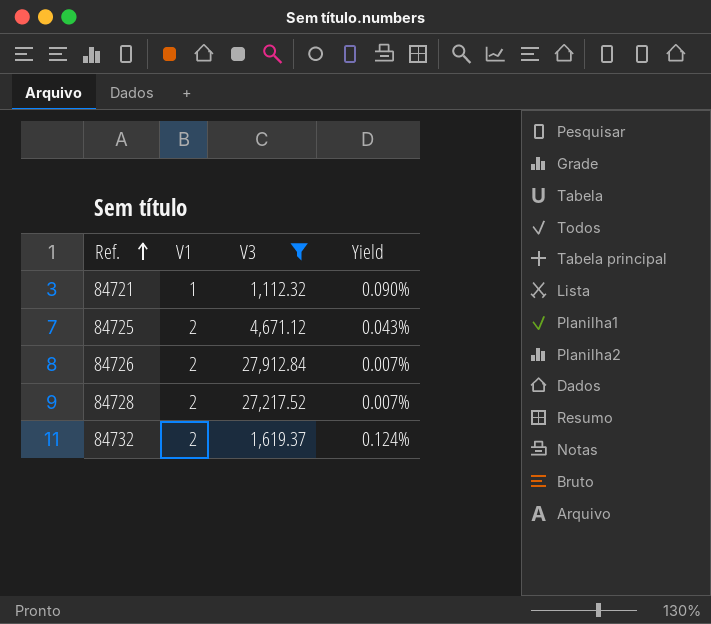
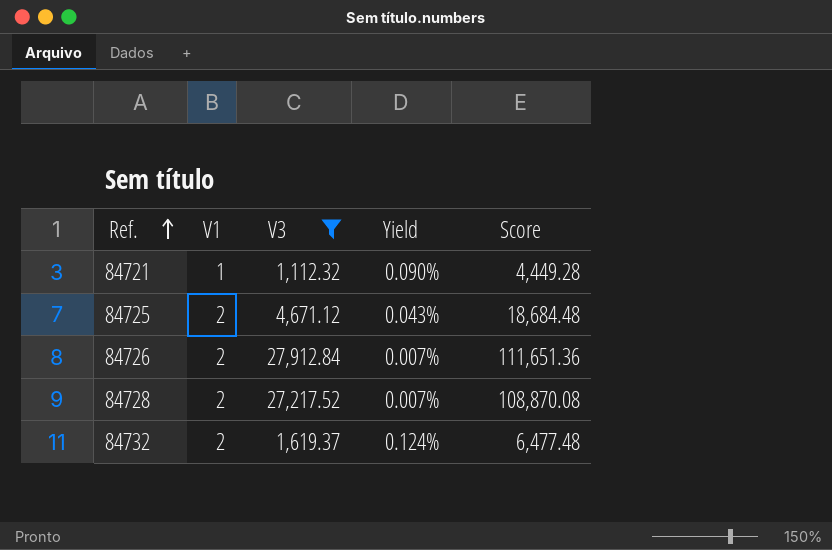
column Score | formula: none -> [V3] * 4

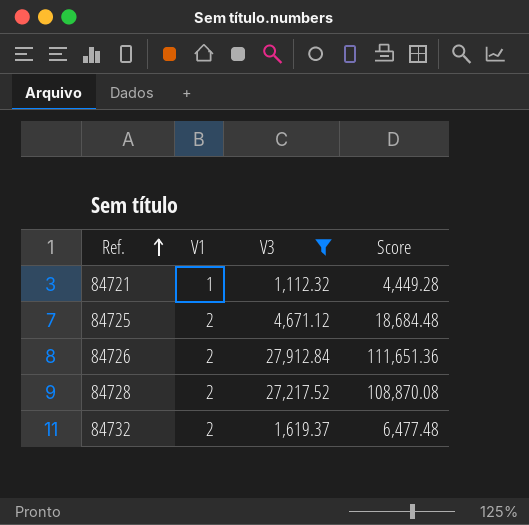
column Yield | formula: [V1] / [V3] -> none

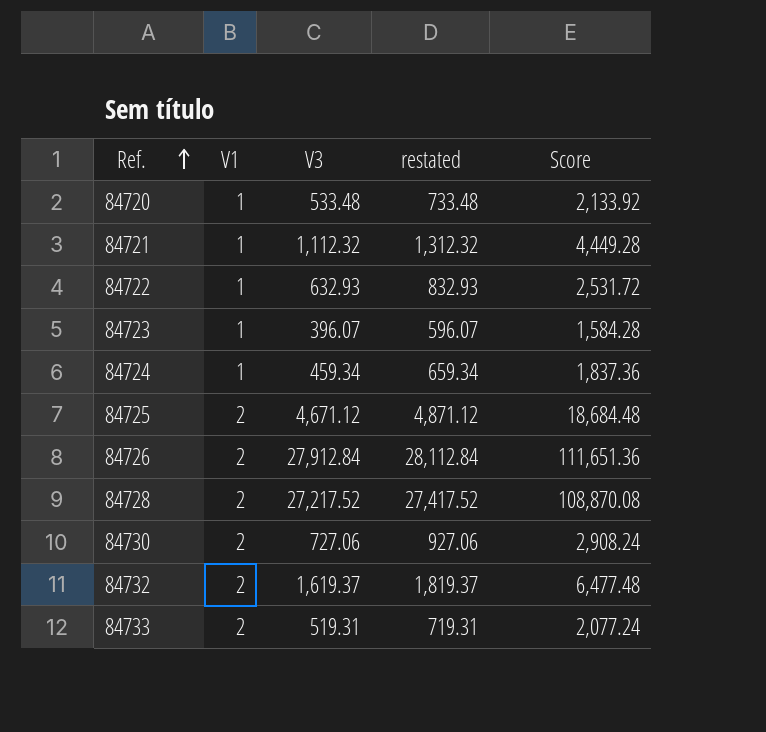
filter: V3 >= 1,112.32 -> none
column restated | formula: none -> [V3] + 200

